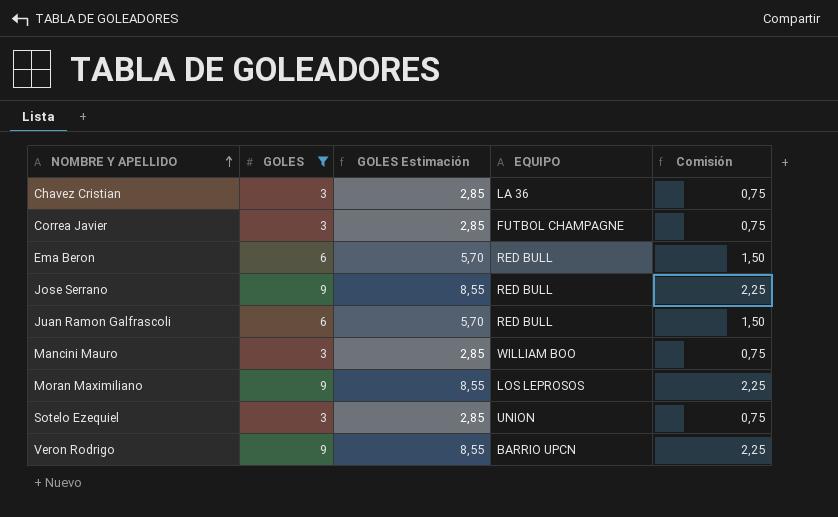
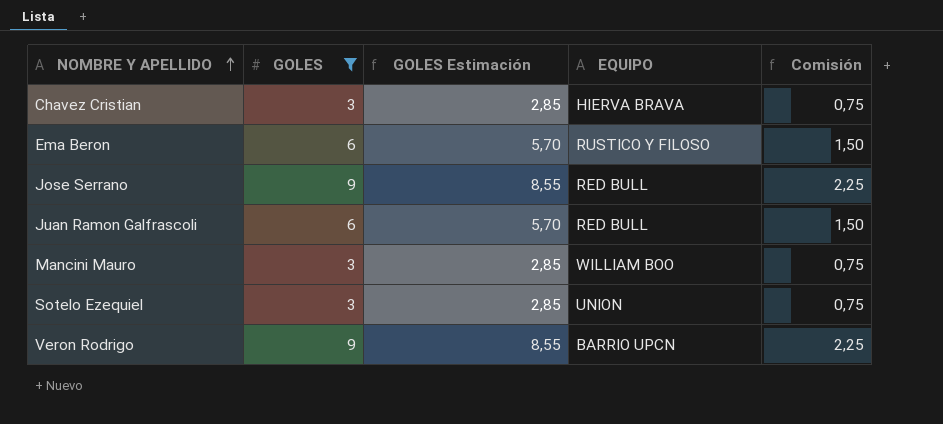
row Correa Javier: 3 | 2,85 | FUTBOL CHAMPAGNE | 0,75 -> none
row Moran Maximiliano: 9 | 8,55 | LOS LEPROSOS | 2,25 -> none
Chavez Cristian | EQUIPO: LA 36 -> HIERVA BRAVA
Ema Beron | EQUIPO: RED BULL -> RUSTICO Y FILOSO

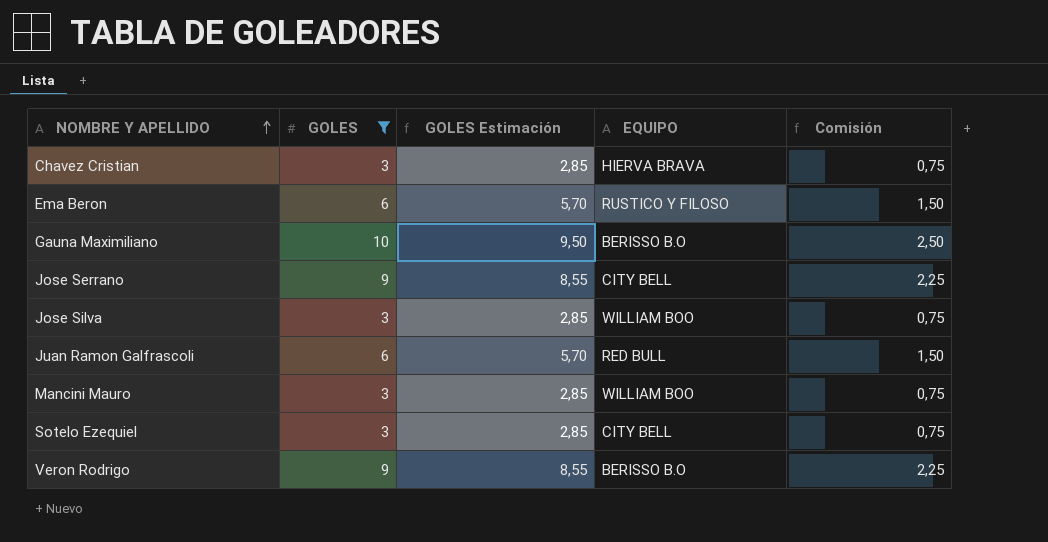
row Gauna Maximiliano: none -> 10 | 9,50 | BERISSO B.O | 2,50
Jose Serrano | EQUIPO: RED BULL -> CITY BELL
row Jose Silva: none -> 3 | 2,85 | WILLIAM BOO | 0,75
Sotelo Ezequiel | EQUIPO: UNION -> CITY BELL
Veron Rodrigo | EQUIPO: BARRIO UPCN -> BERISSO B.O

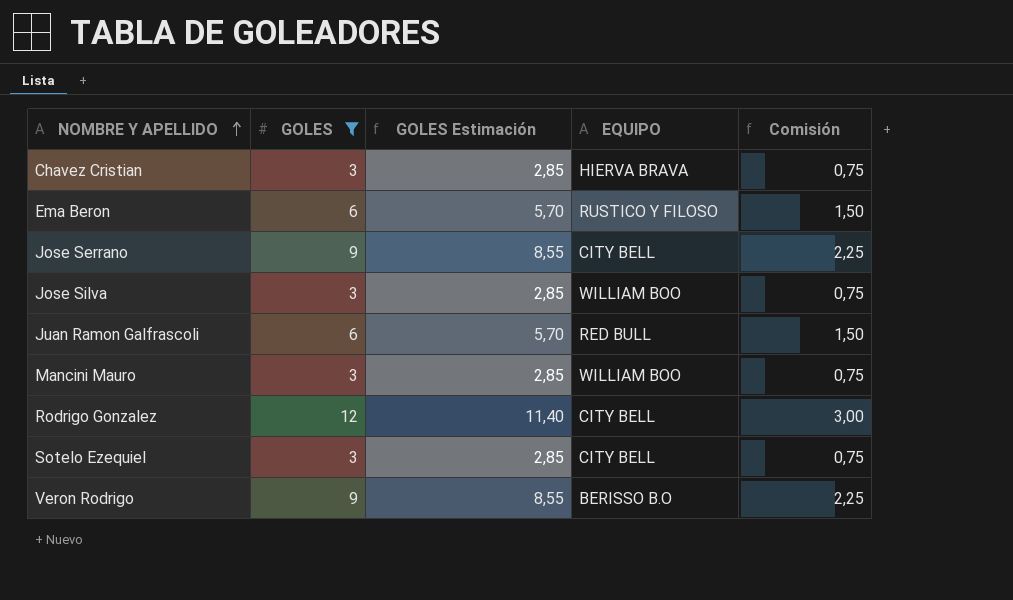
row Gauna Maximiliano: 10 | 9,50 | BERISSO B.O | 2,50 -> none
row Rodrigo Gonzalez: none -> 12 | 11,40 | CITY BELL | 3,00

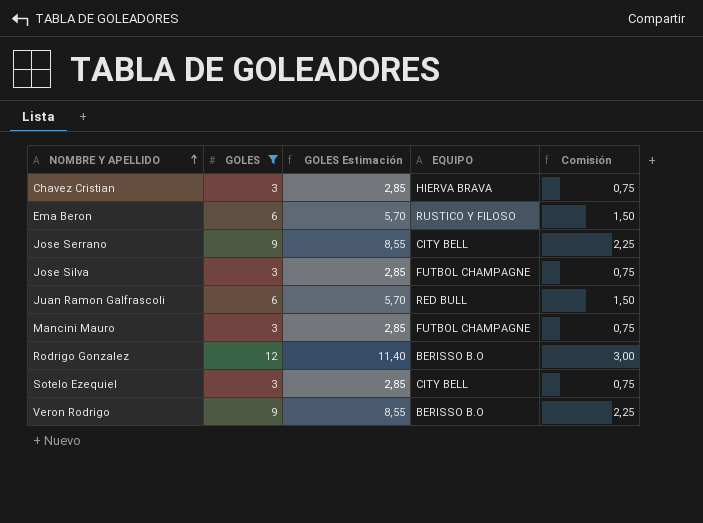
Jose Silva | EQUIPO: WILLIAM BOO -> FUTBOL CHAMPAGNE
Mancini Mauro | EQUIPO: WILLIAM BOO -> FUTBOL CHAMPAGNE
Rodrigo Gonzalez | EQUIPO: CITY BELL -> BERISSO B.O

